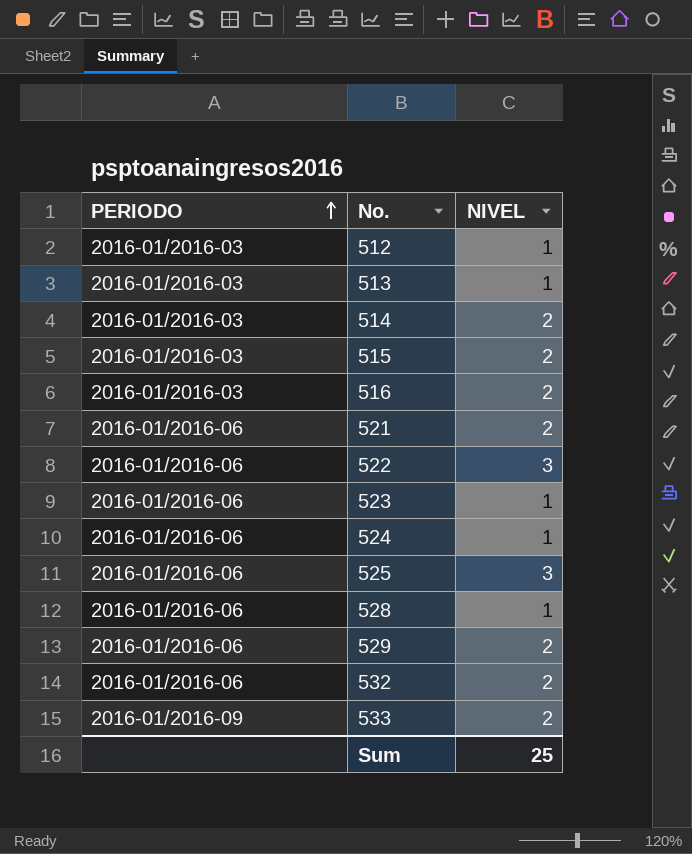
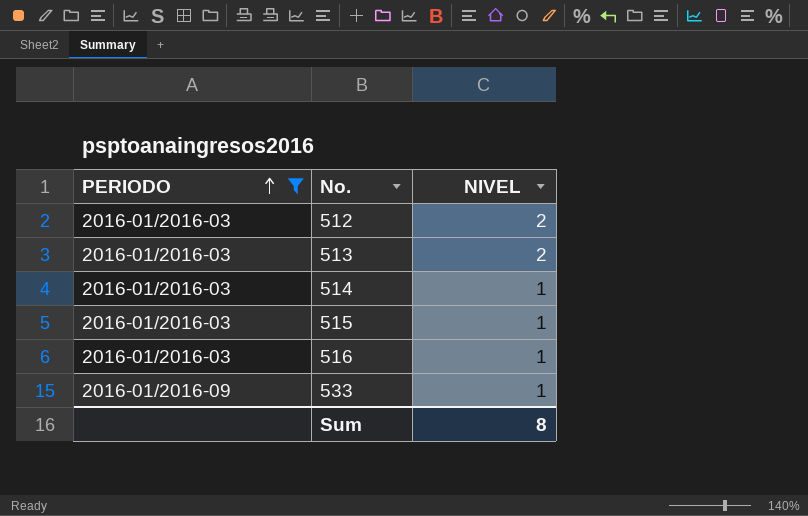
filter: none -> PERIODO != 2016-01/2016-06
512 | NIVEL: 1 -> 2
513 | NIVEL: 1 -> 2
514 | NIVEL: 2 -> 1
515 | NIVEL: 2 -> 1
516 | NIVEL: 2 -> 1
533 | NIVEL: 2 -> 1
Sum | NIVEL: 25 -> 8

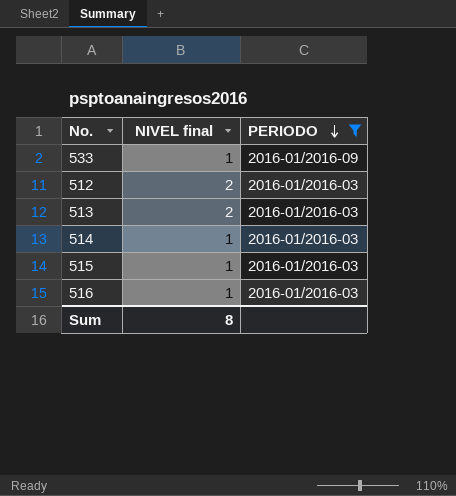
row order: PERIODO ascending -> PERIODO descending
column name: NIVEL -> NIVEL final
column PERIODO | position: 1 -> 3

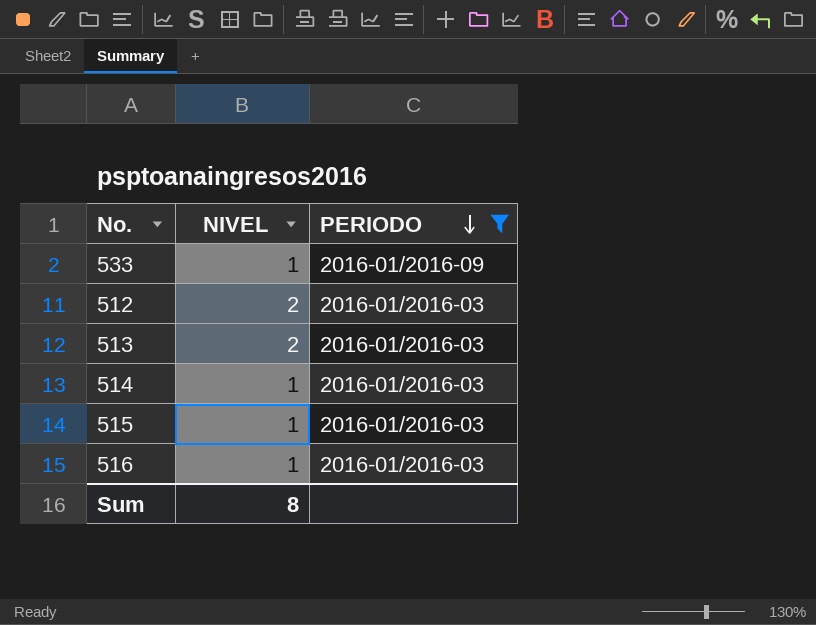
column name: NIVEL final -> NIVEL

